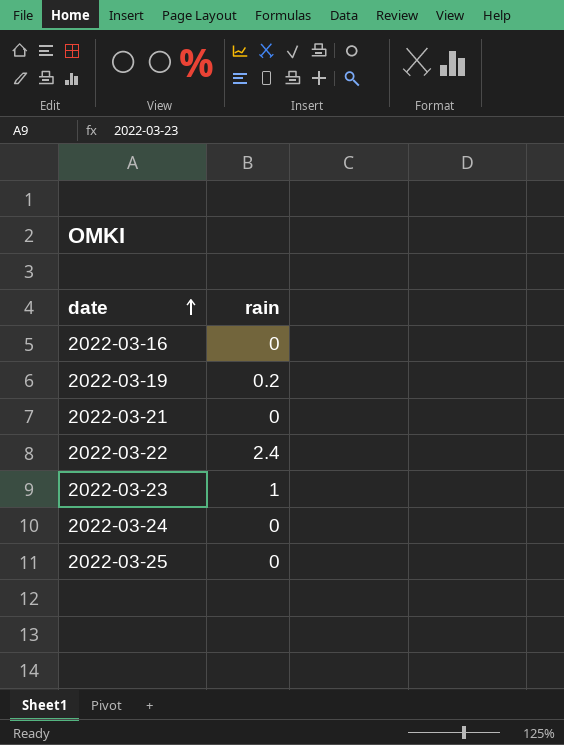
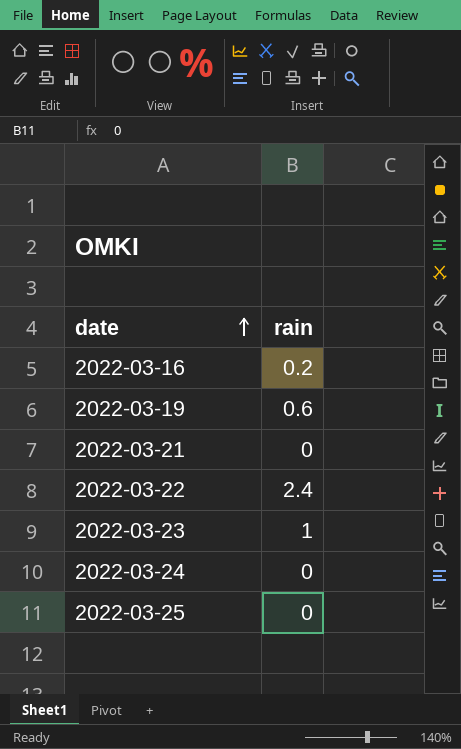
2022-03-16 | rain: 0 -> 0.2
2022-03-19 | rain: 0.2 -> 0.6

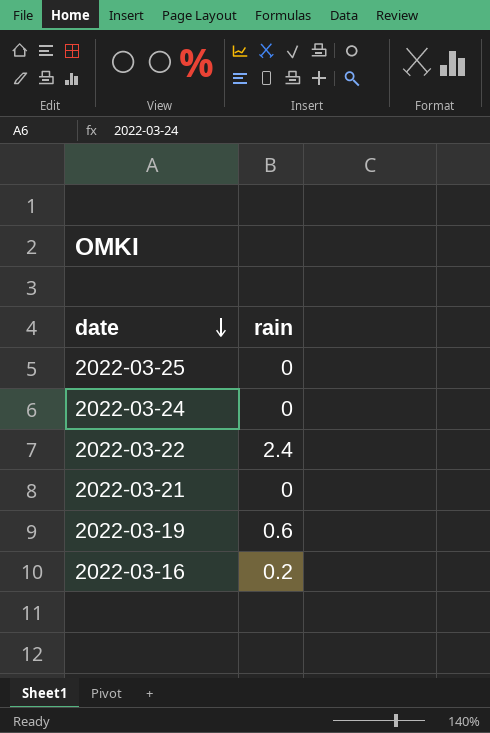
row order: date ascending -> date descending
row 2022-03-23: 1 -> none

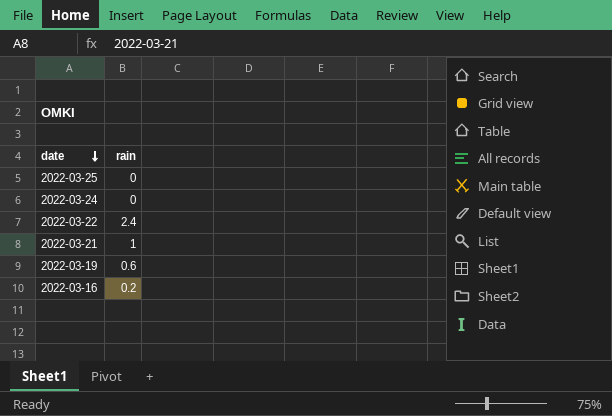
2022-03-21 | rain: 0 -> 1

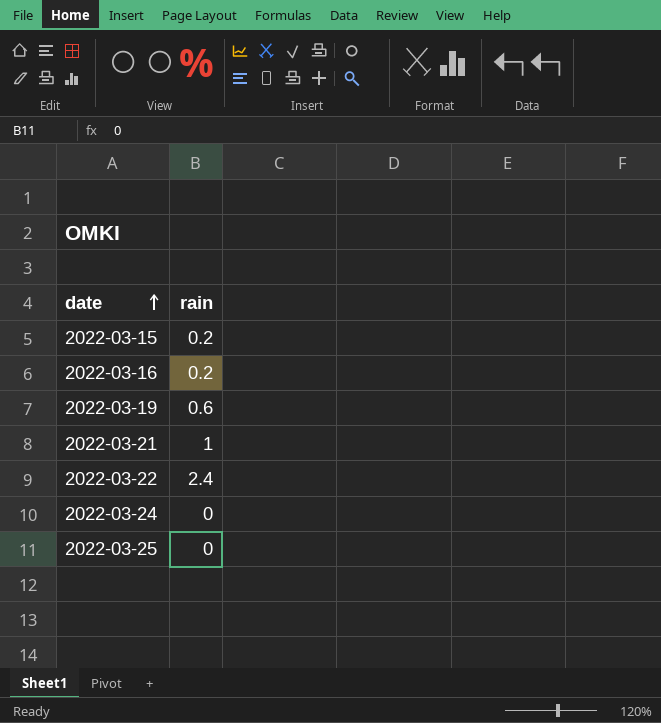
row order: date descending -> date ascending
row 2022-03-15: none -> 0.2

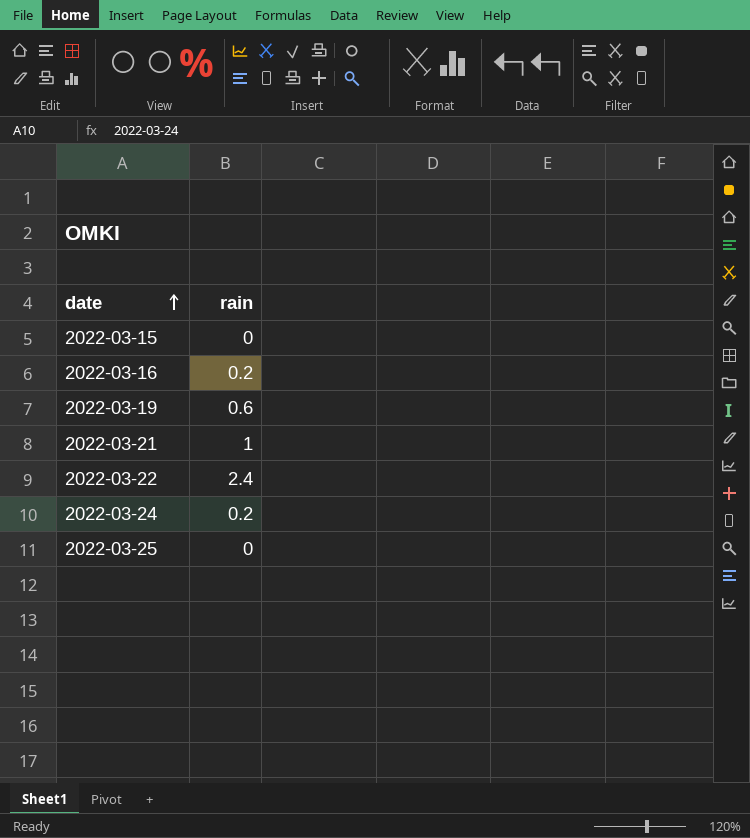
2022-03-15 | rain: 0.2 -> 0
2022-03-24 | rain: 0 -> 0.2

